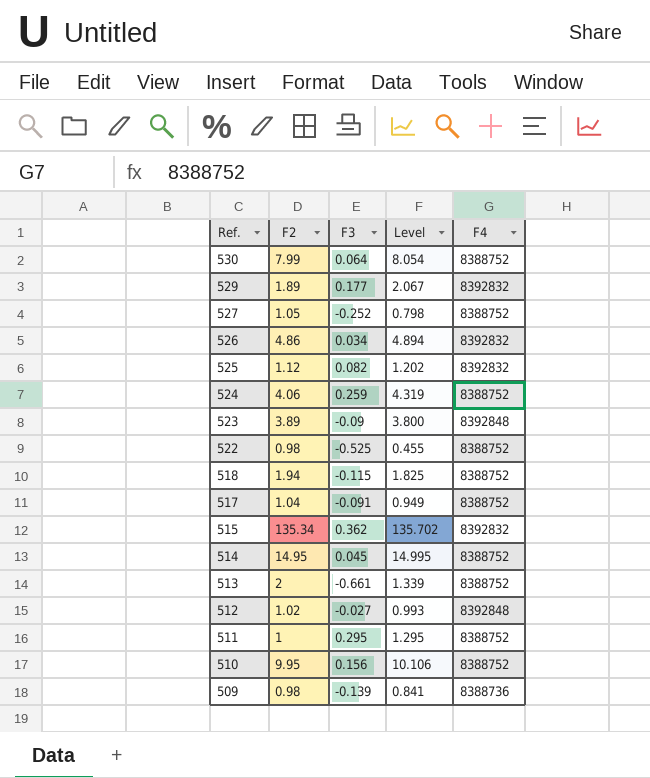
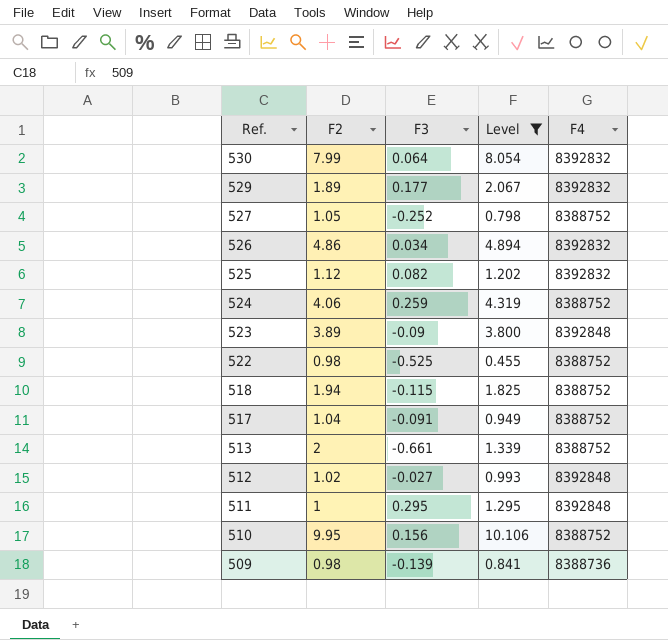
filter: none -> Level <= 10.106
530 | F4: 8388752 -> 8392832
511 | F4: 8388752 -> 8392848

